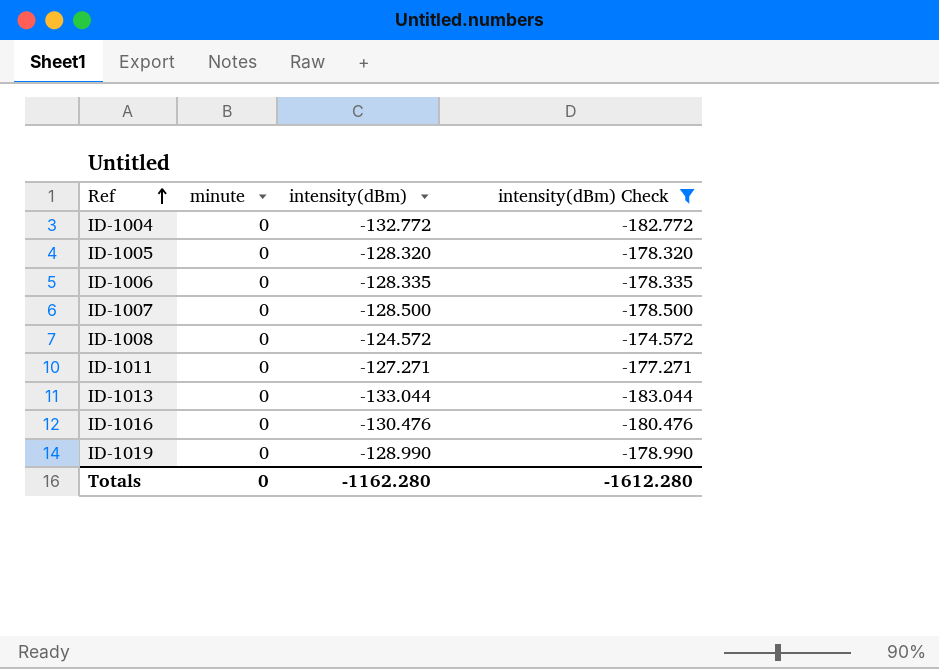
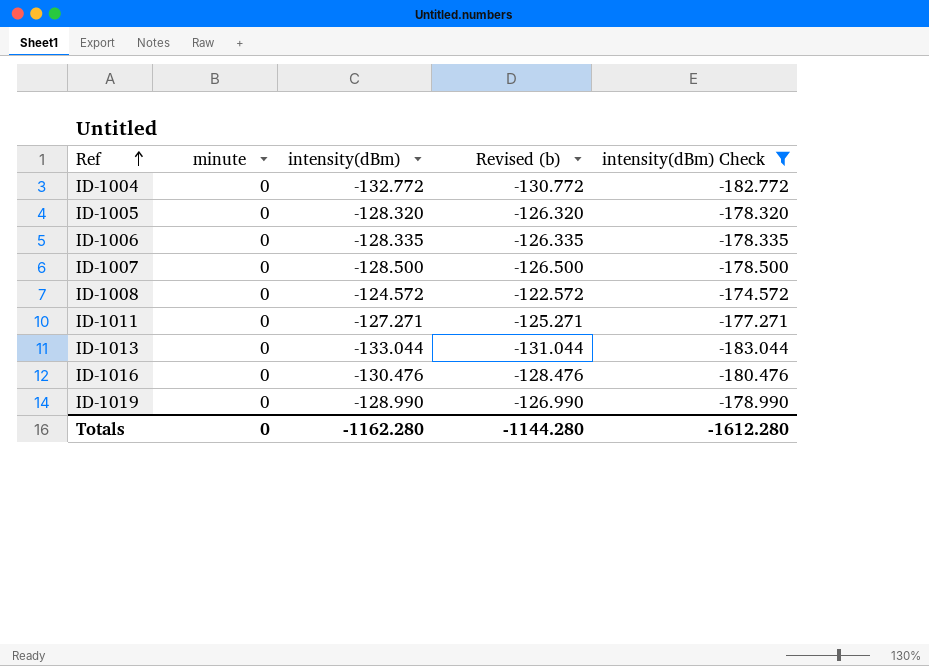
column Revised (b) | formula: none -> [intensity(dBm)] + 2

